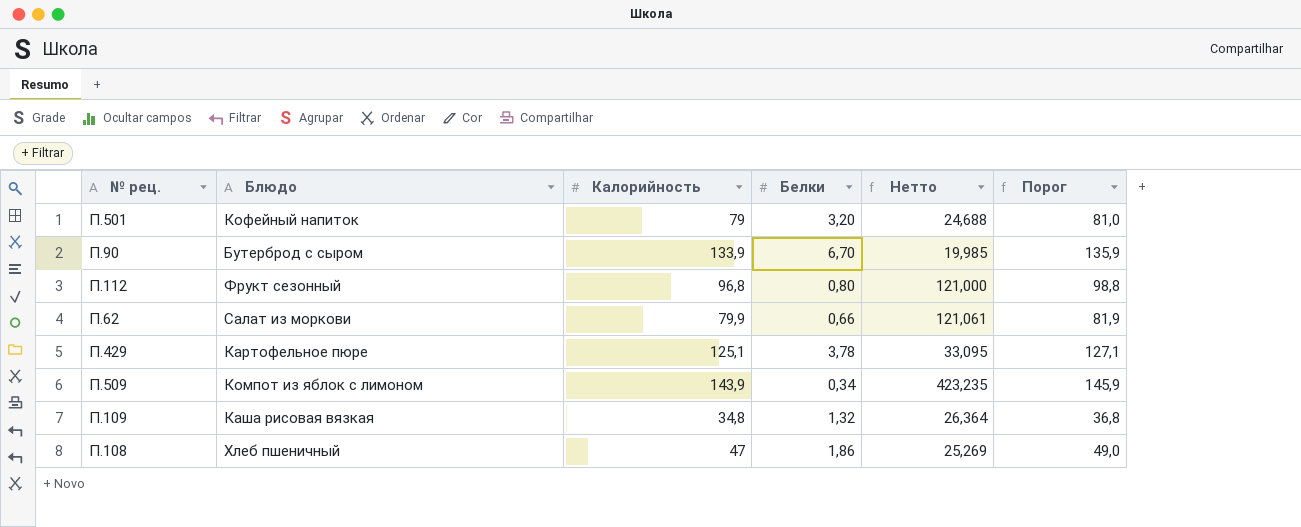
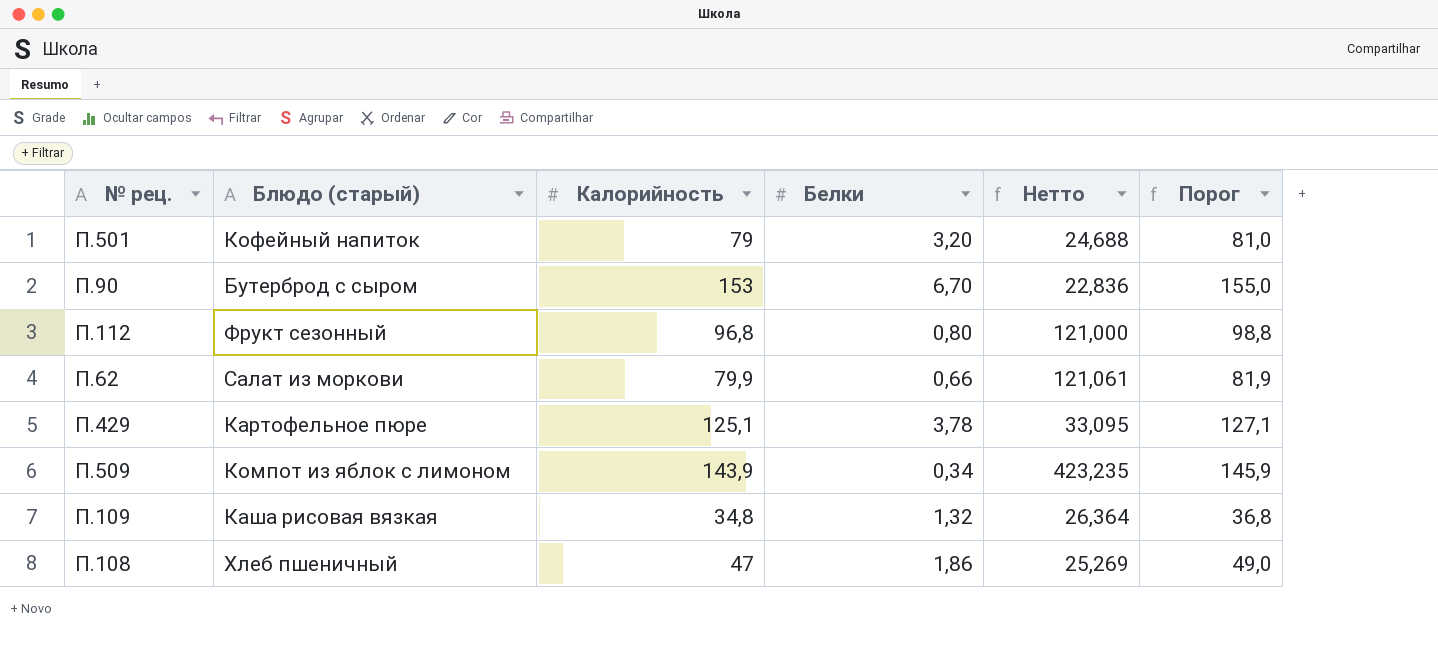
column name: Блюдо -> Блюдо (старый)
П.90 | Калорийность: 133,9 -> 153
П.90 | Нетто: 19,985 -> 22,836
П.90 | Порог: 135,9 -> 155,0

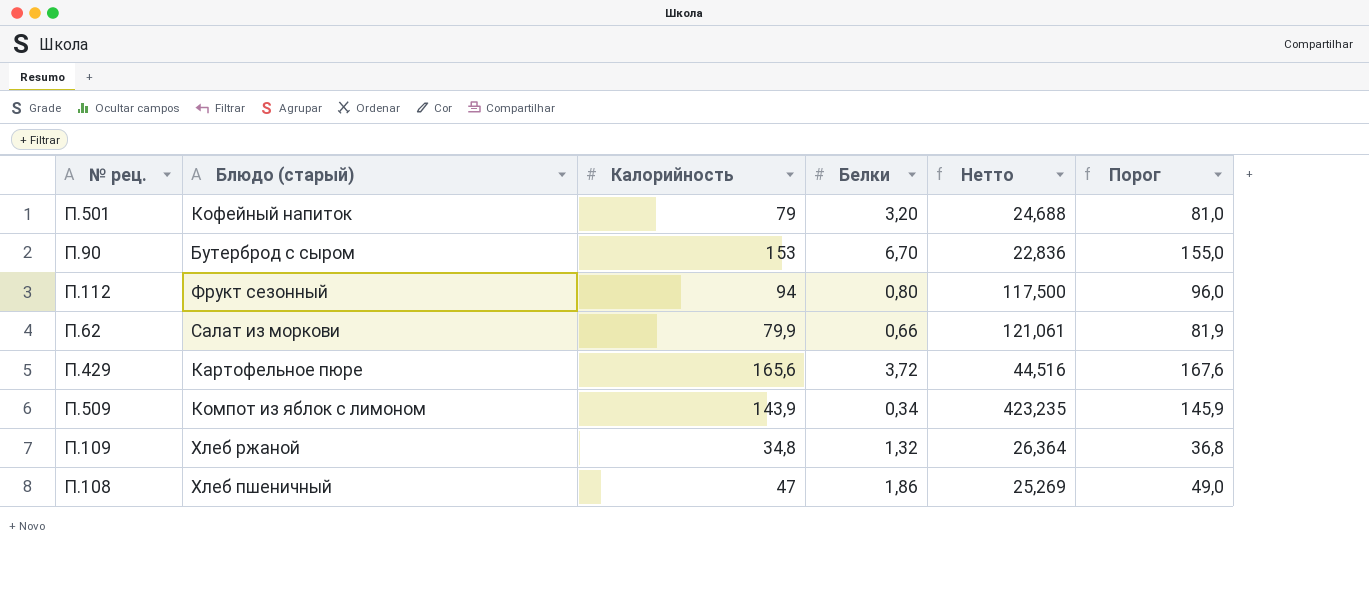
П.112 | Калорийность: 96,8 -> 94
П.112 | Нетто: 121,000 -> 117,500
П.112 | Порог: 98,8 -> 96,0
П.429 | Калорийность: 125,1 -> 165,6
П.429 | Белки: 3,78 -> 3,72
П.429 | Нетто: 33,095 -> 44,516
П.429 | Порог: 127,1 -> 167,6
П.109 | Блюдо (старый): Каша рисовая вязкая -> Хлеб ржаной

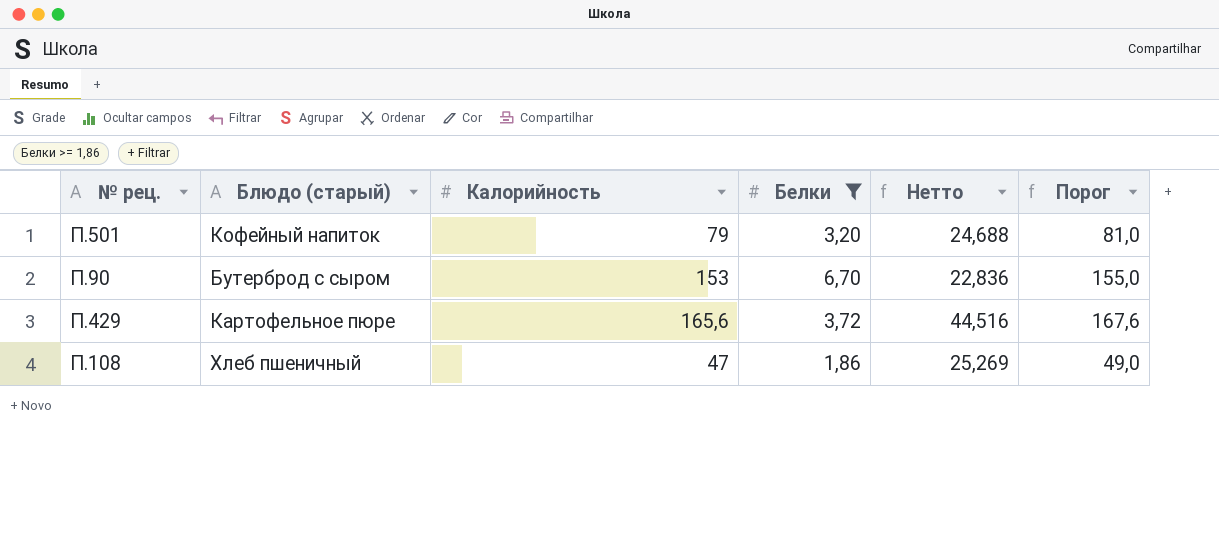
filter: none -> Белки >= 1,86

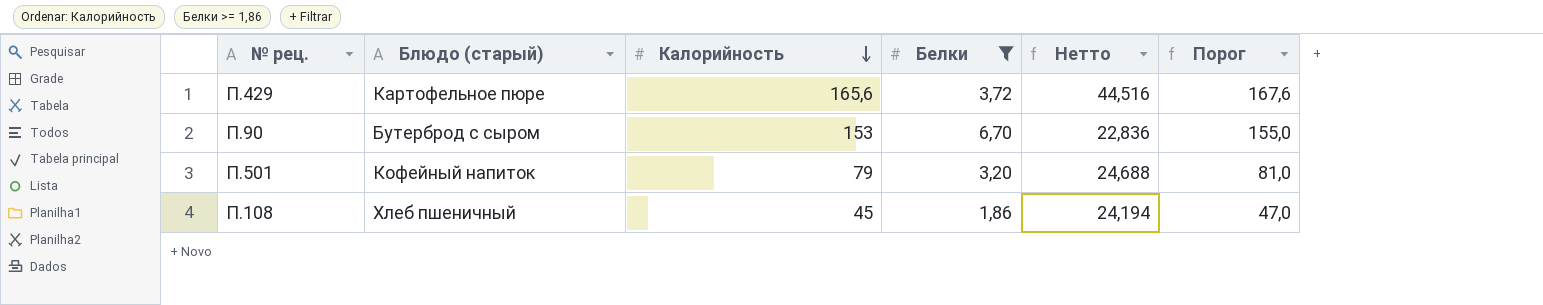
row order: none -> Калорийность descending
П.108 | Калорийность: 47 -> 45
П.108 | Нетто: 25,269 -> 24,194
П.108 | Порог: 49,0 -> 47,0

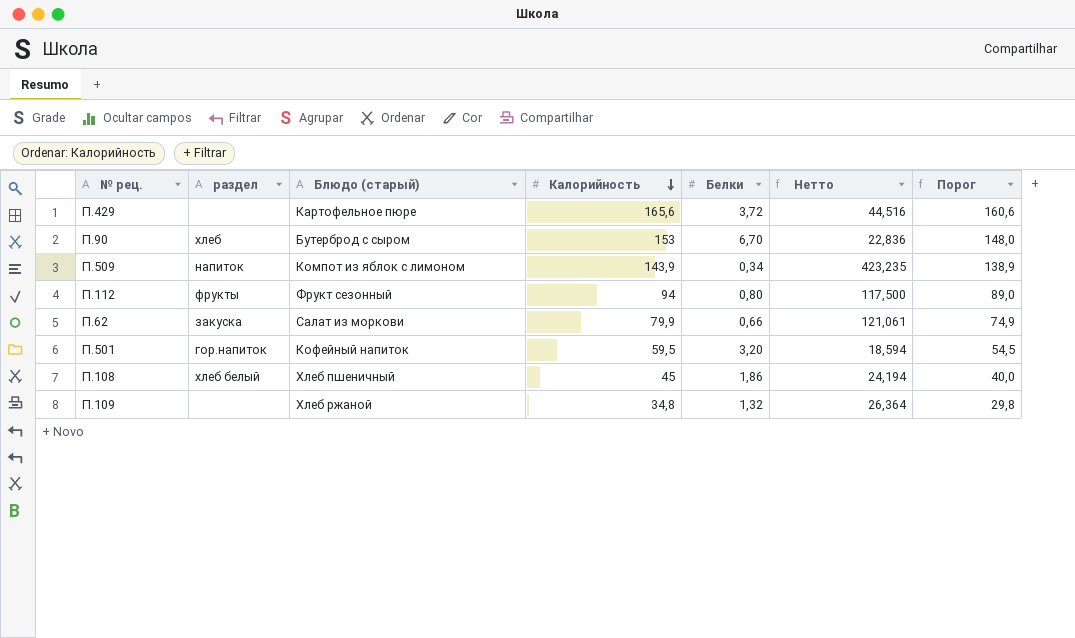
filter: Белки >= 1,86 -> none
column раздел | position: none -> 2
column Порог | formula: [Калорийность] + 2 -> [Калорийность] - 5
П.501 | Калорийность: 79 -> 59,5
П.501 | Нетто: 24,688 -> 18,594

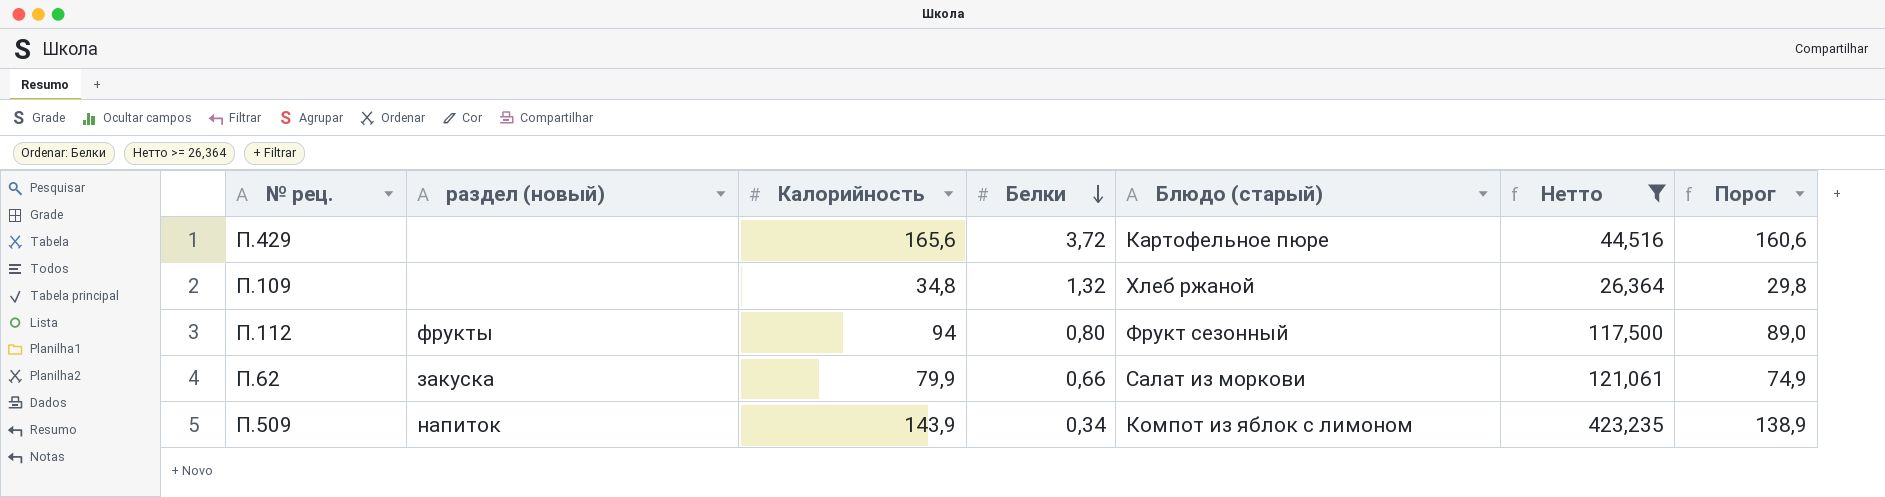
filter: none -> Нетто >= 26,364
row order: Калорийность descending -> Белки descending
column name: раздел -> раздел (новый)
column Блюдо (старый) | position: 3 -> 5

